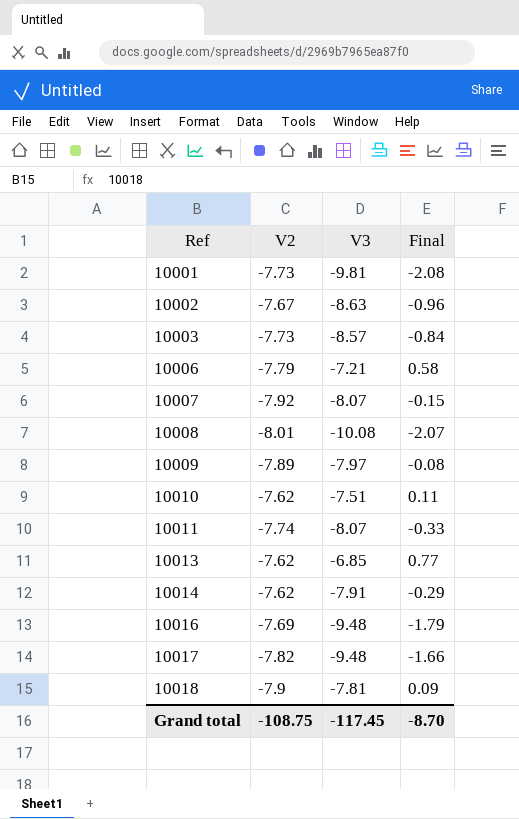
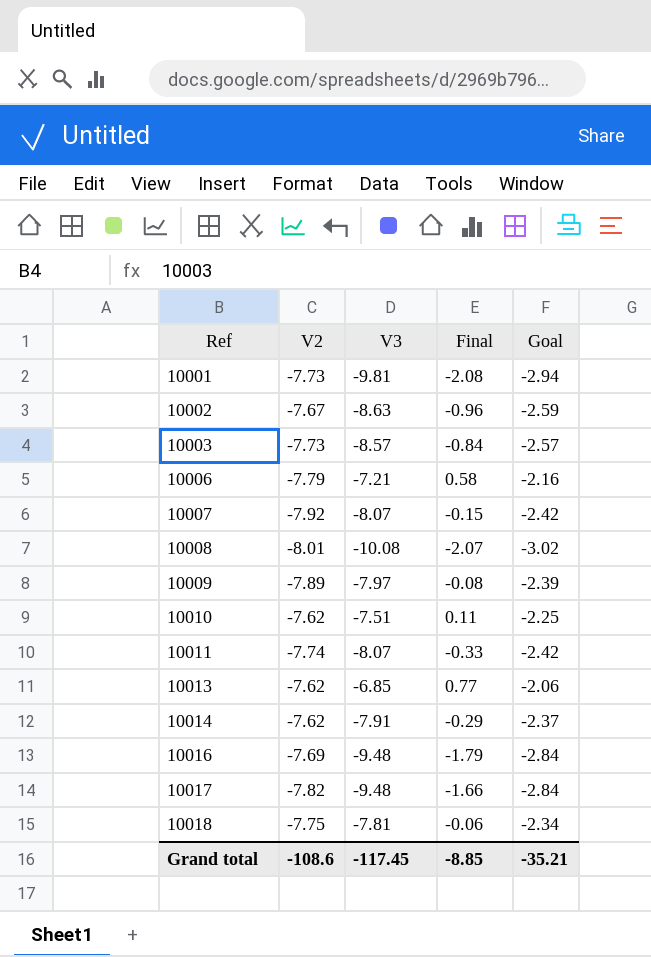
column Goal | formula: none -> [V3] * 0.3
10018 | V2: -7.9 -> -7.75
10018 | Final: 0.09 -> -0.06
Grand total | V2: -108.75 -> -108.6
Grand total | Final: -8.70 -> -8.85

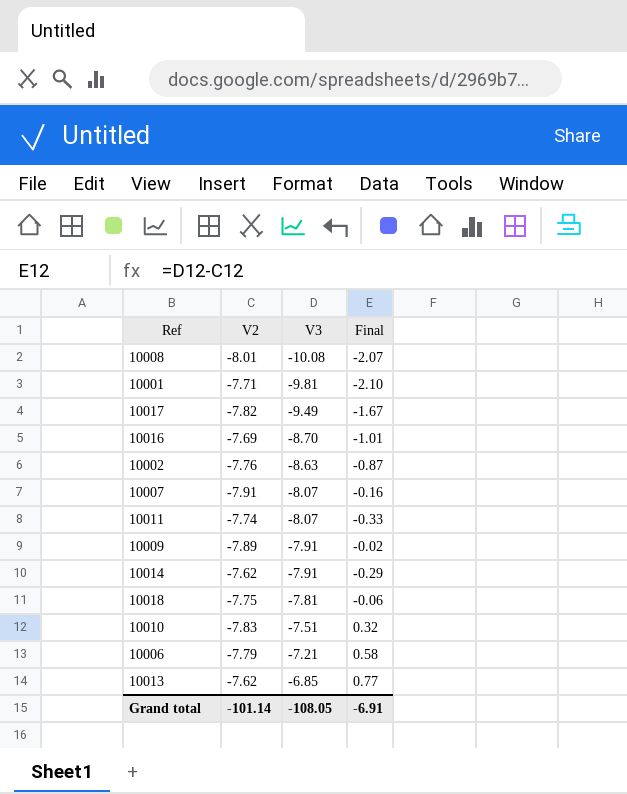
row order: Ref ascending -> V3 ascending
column Goal | formula: [V3] * 0.3 -> none
row 10003: -7.73 | -8.57 | -0.84 | -2.57 -> none
10001 | V2: -7.73 -> -7.71
10001 | Final: -2.08 -> -2.10
10017 | V3: -9.48 -> -9.49
10017 | Final: -1.66 -> -1.67
10016 | V3: -9.48 -> -8.70
10016 | Final: -1.79 -> -1.01
10002 | V2: -7.67 -> -7.76
10002 | Final: -0.96 -> -0.87
10007 | V2: -7.92 -> -7.91
10007 | Final: -0.15 -> -0.16
10009 | V3: -7.97 -> -7.91
10009 | Final: -0.08 -> -0.02
10010 | V2: -7.62 -> -7.83
10010 | Final: 0.11 -> 0.32
Grand total | V2: -108.6 -> -101.14
Grand total | V3: -117.45 -> -108.05
Grand total | Final: -8.85 -> -6.91

